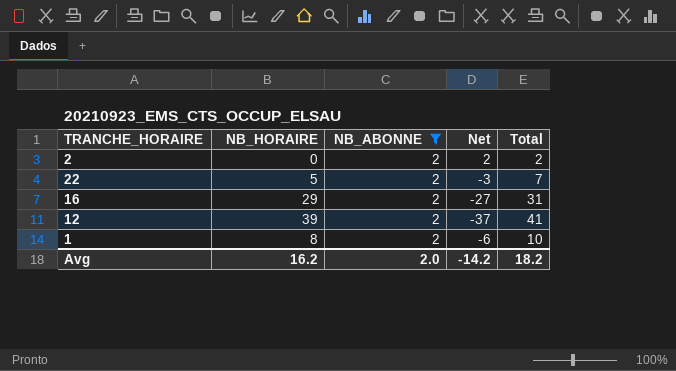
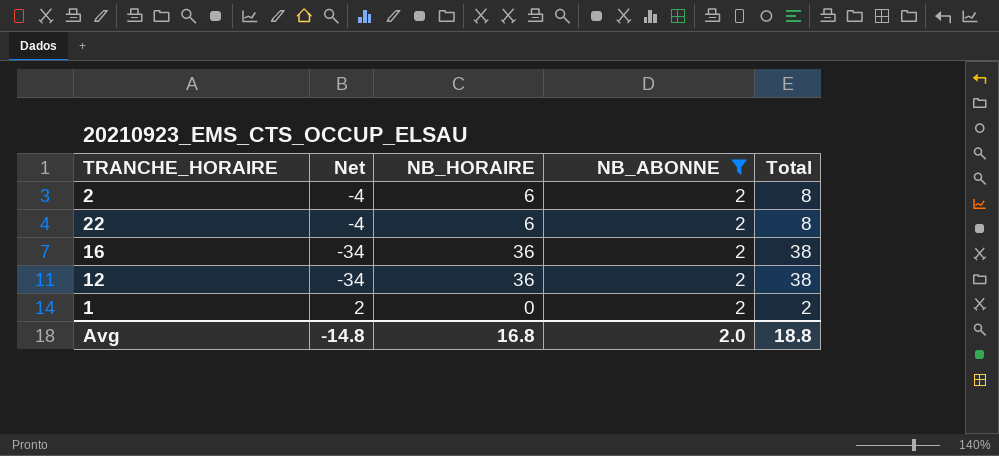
column Net | position: 4 -> 2
2 | Net: 2 -> -4
2 | NB_HORAIRE: 0 -> 6
2 | Total: 2 -> 8
22 | Net: -3 -> -4
22 | NB_HORAIRE: 5 -> 6
22 | Total: 7 -> 8
16 | Net: -27 -> -34
16 | NB_HORAIRE: 29 -> 36
16 | Total: 31 -> 38
12 | Net: -37 -> -34
12 | NB_HORAIRE: 39 -> 36
12 | Total: 41 -> 38
1 | Net: -6 -> 2
1 | NB_HORAIRE: 8 -> 0
1 | Total: 10 -> 2
Avg | Net: -14.2 -> -14.8
Avg | NB_HORAIRE: 16.2 -> 16.8
Avg | Total: 18.2 -> 18.8

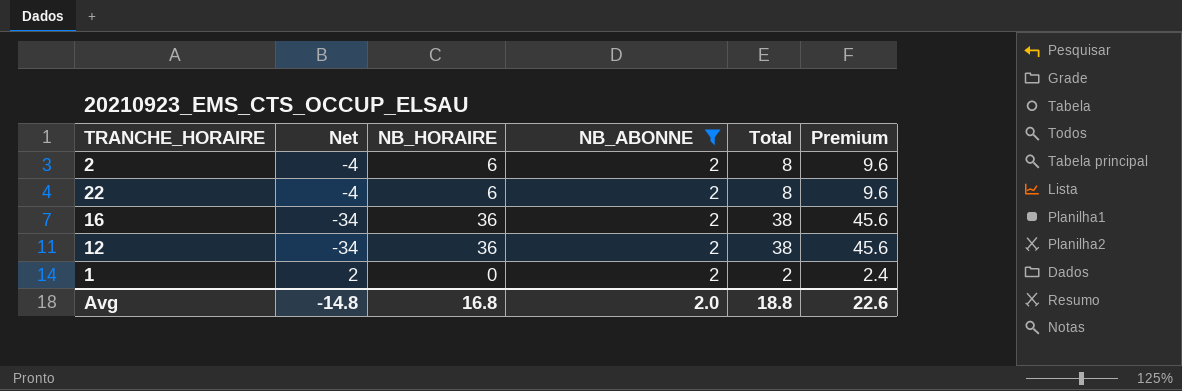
column Premium | formula: none -> [Total] * 1.2

